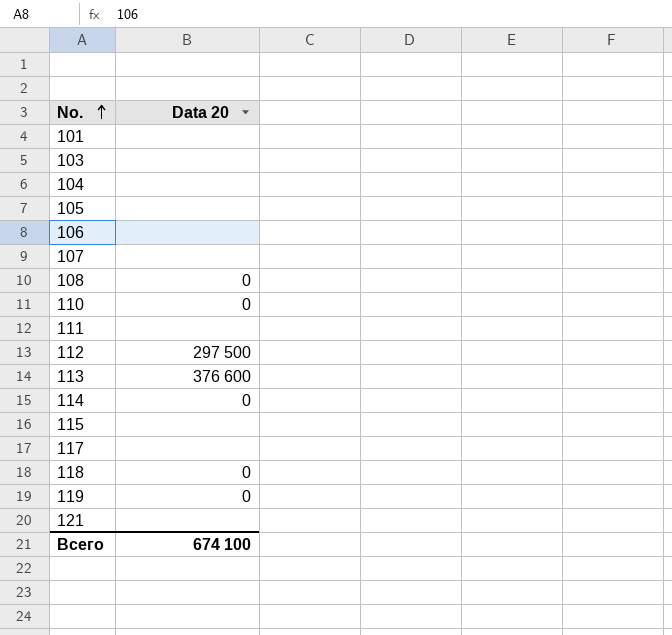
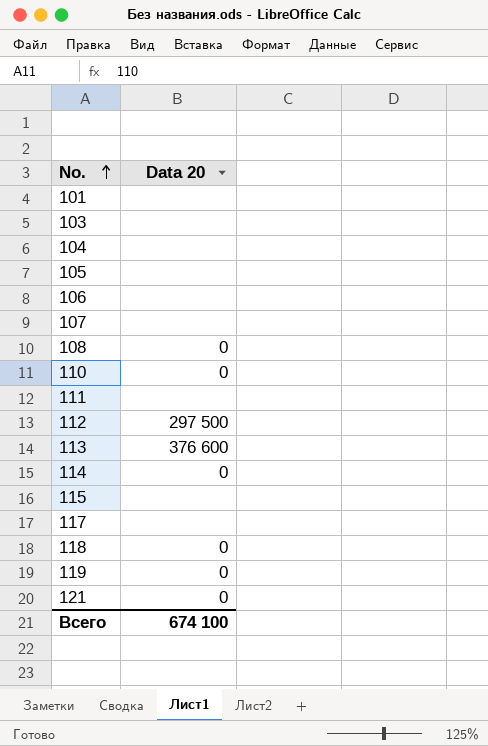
121 | Data 20: none -> 0

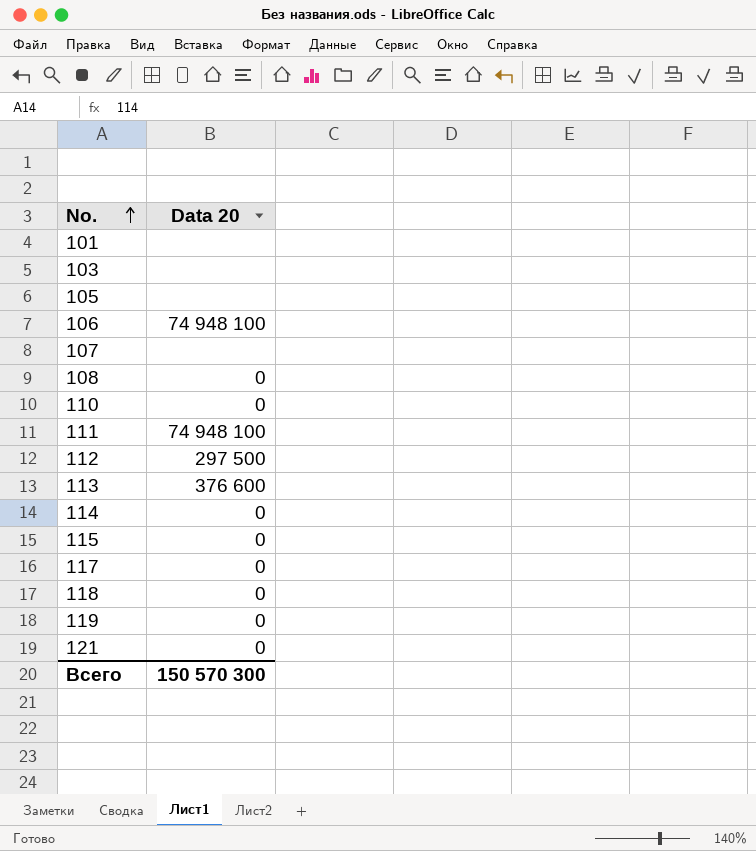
row 104: none -> none
106 | Data 20: none -> 74 948 100
111 | Data 20: none -> 74 948 100
115 | Data 20: none -> 0
117 | Data 20: none -> 0
Всего | Data 20: 674 100 -> 150 570 300

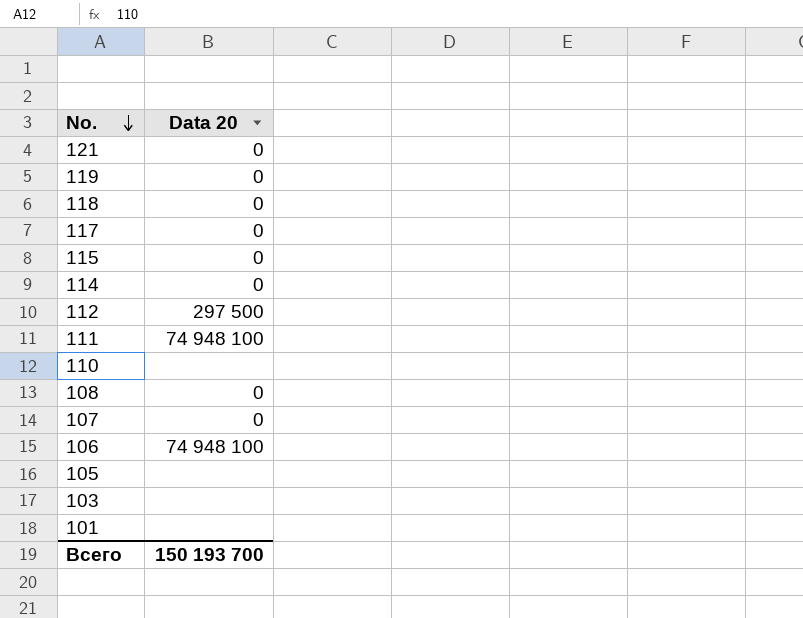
row order: No. ascending -> No. descending
row 113: 376 600 -> none
110 | Data 20: 0 -> none
107 | Data 20: none -> 0
Всего | Data 20: 150 570 300 -> 150 193 700

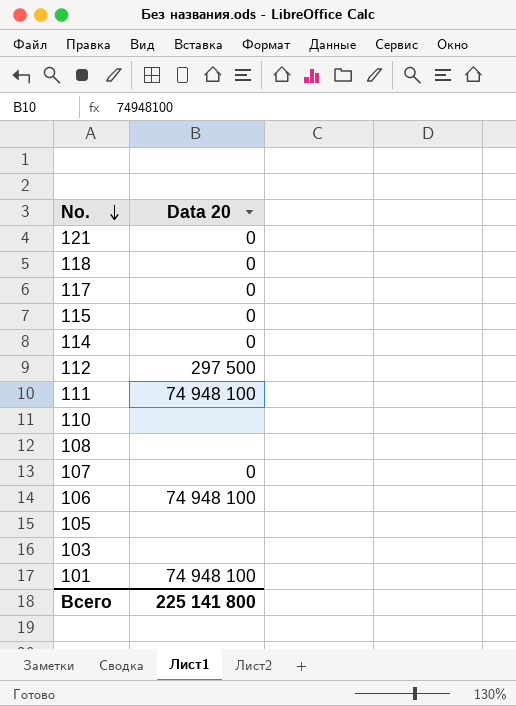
row 119: 0 -> none
108 | Data 20: 0 -> none
101 | Data 20: none -> 74 948 100
Всего | Data 20: 150 193 700 -> 225 141 800

